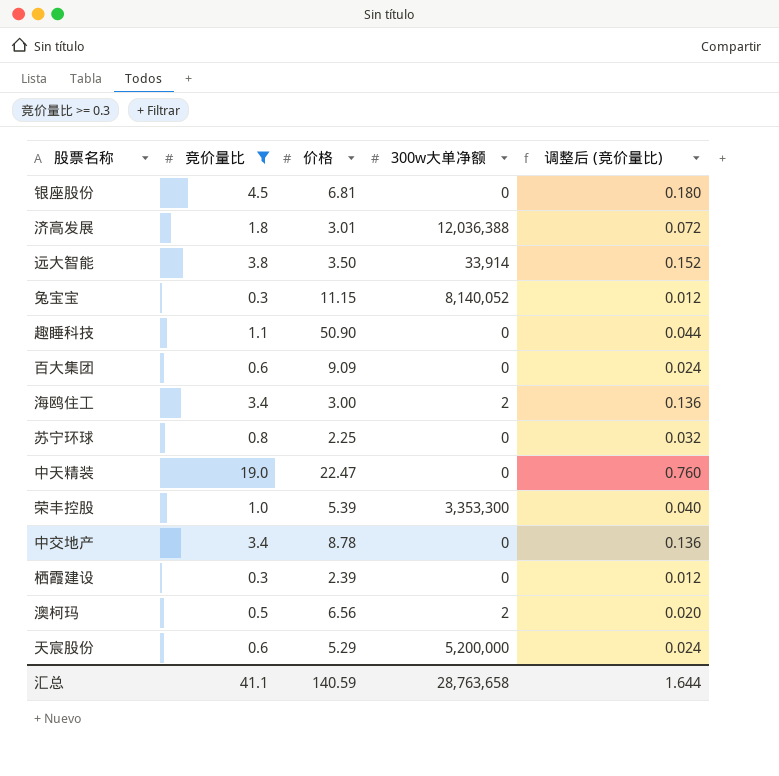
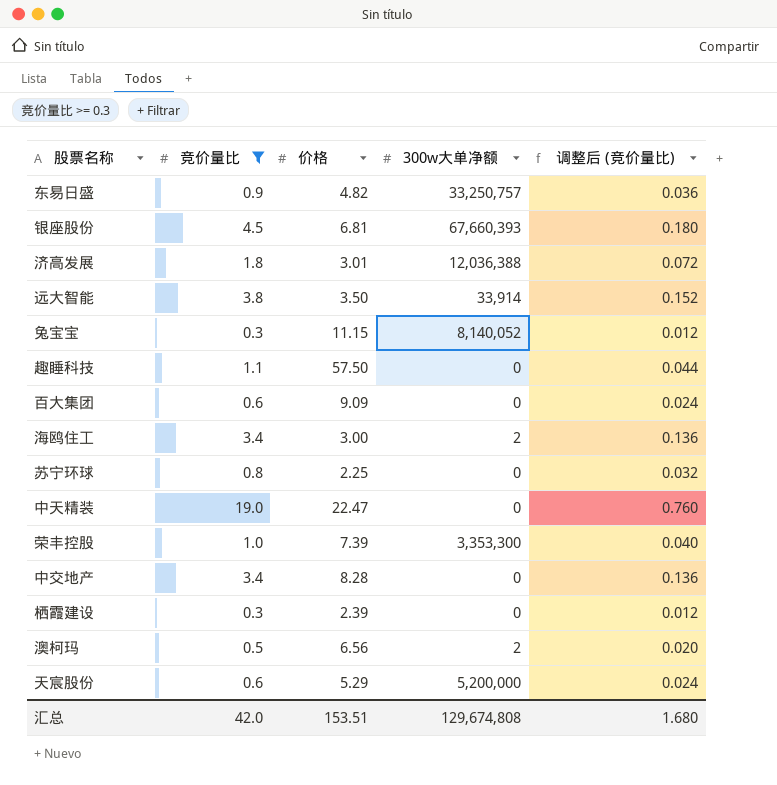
row 东易日盛: none -> 0.9 | 4.82 | 33,250,757 | 0.036
银座股份 | 300w大单净额: 0 -> 67,660,393
趣睡科技 | 价格: 50.90 -> 57.50
荣丰控股 | 价格: 5.39 -> 7.39
中交地产 | 价格: 8.78 -> 8.28
汇总 | 竞价量比: 41.1 -> 42.0
汇总 | 价格: 140.59 -> 153.51
汇总 | 300w大单净额: 28,763,658 -> 129,674,808
汇总 | 调整后 (竞价量比): 1.644 -> 1.680

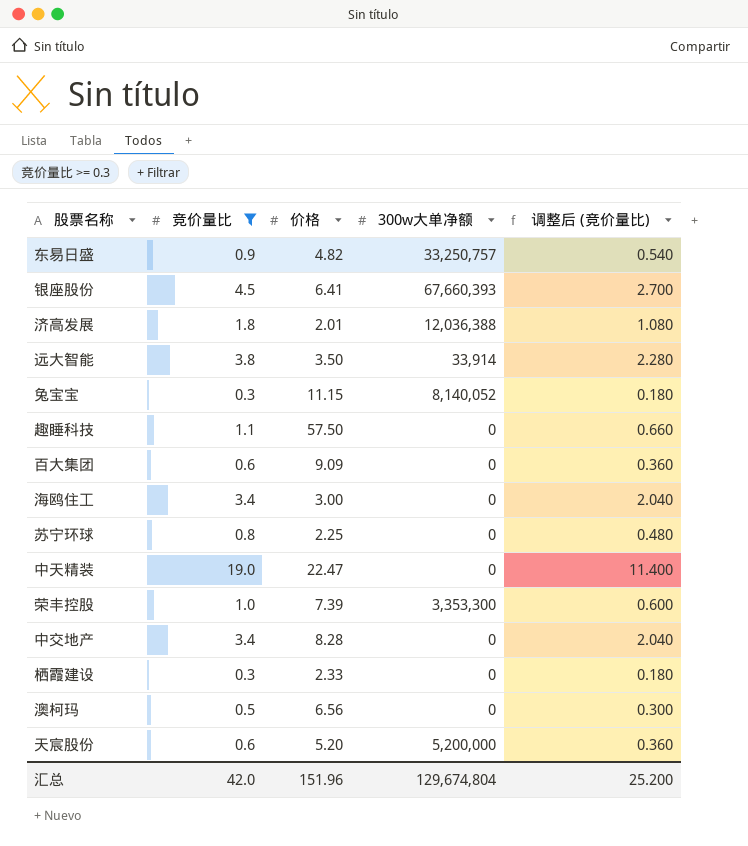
column 调整后 (竞价量比) | formula: [竞价量比] * 0.04 -> [竞价量比] * 0.6
银座股份 | 价格: 6.81 -> 6.41
济高发展 | 价格: 3.01 -> 2.01
海鸥住工 | 300w大单净额: 2 -> 0
栖霞建设 | 价格: 2.39 -> 2.33
澳柯玛 | 300w大单净额: 2 -> 0
天宸股份 | 价格: 5.29 -> 5.20
汇总 | 价格: 153.51 -> 151.96
汇总 | 300w大单净额: 129,674,808 -> 129,674,804
汇总 | 调整后 (竞价量比): 1.680 -> 25.200

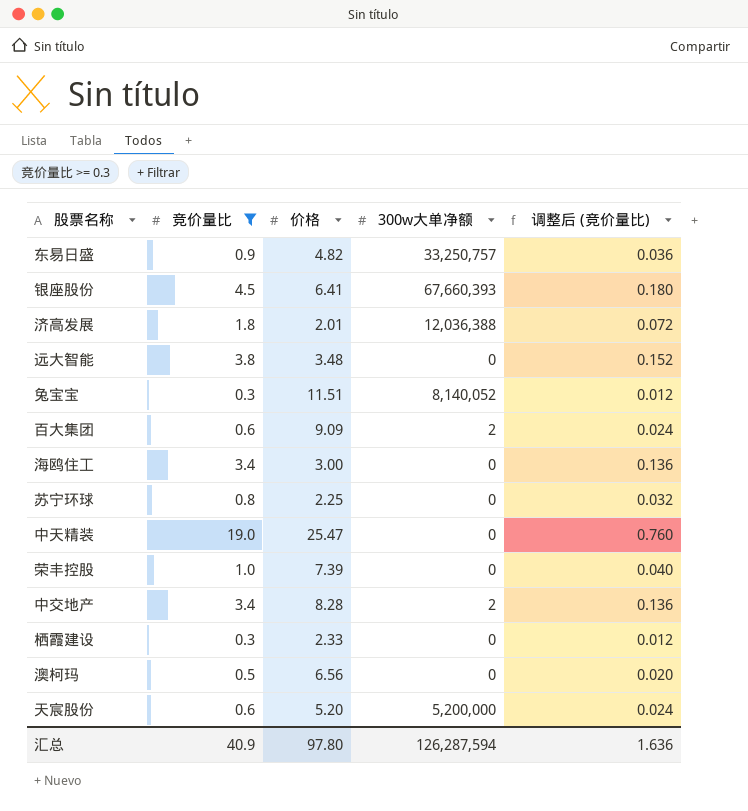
column 调整后 (竞价量比) | formula: [竞价量比] * 0.6 -> [竞价量比] * 0.04
row 趣睡科技: 1.1 | 57.50 | 0 | 0.660 -> none
远大智能 | 价格: 3.50 -> 3.48
远大智能 | 300w大单净额: 33,914 -> 0
兔宝宝 | 价格: 11.15 -> 11.51
百大集团 | 300w大单净额: 0 -> 2
中天精装 | 价格: 22.47 -> 25.47
荣丰控股 | 300w大单净额: 3,353,300 -> 0
中交地产 | 300w大单净额: 0 -> 2
汇总 | 竞价量比: 42.0 -> 40.9
汇总 | 价格: 151.96 -> 97.80
汇总 | 300w大单净额: 129,674,804 -> 126,287,594
汇总 | 调整后 (竞价量比): 25.200 -> 1.636

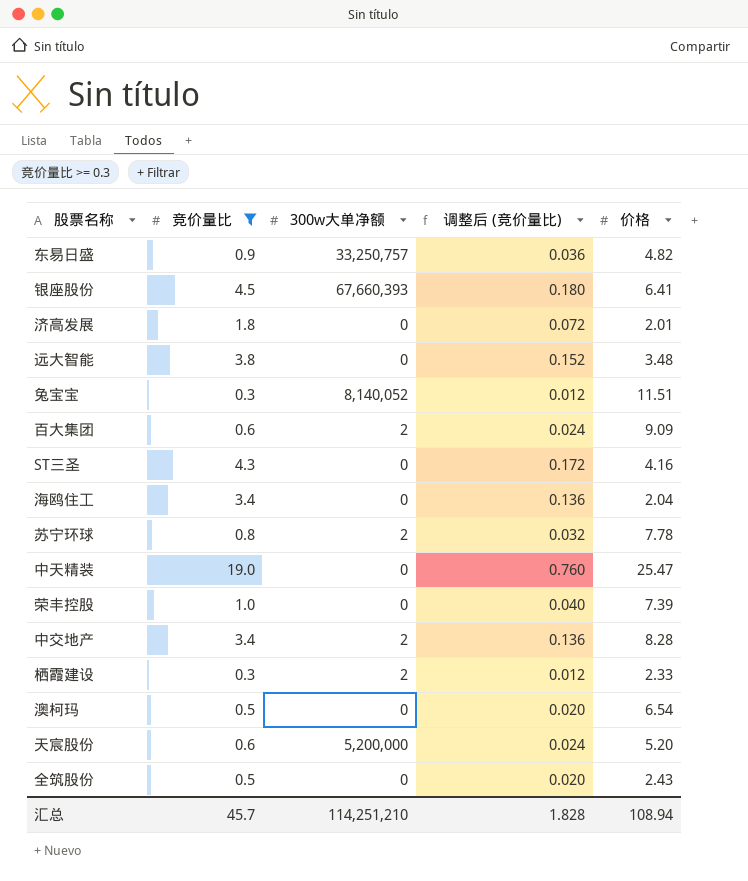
column 价格 | position: 3 -> 5
济高发展 | 300w大单净额: 12,036,388 -> 0
row ST三圣: none -> 4.3 | 0 | 0.172 | 4.16
海鸥住工 | 价格: 3.00 -> 2.04
苏宁环球 | 300w大单净额: 0 -> 2
苏宁环球 | 价格: 2.25 -> 7.78
栖霞建设 | 300w大单净额: 0 -> 2
澳柯玛 | 价格: 6.56 -> 6.54
row 全筑股份: none -> 0.5 | 0 | 0.020 | 2.43
汇总 | 竞价量比: 40.9 -> 45.7
汇总 | 300w大单净额: 126,287,594 -> 114,251,210
汇总 | 调整后 (竞价量比): 1.636 -> 1.828
汇总 | 价格: 97.80 -> 108.94

